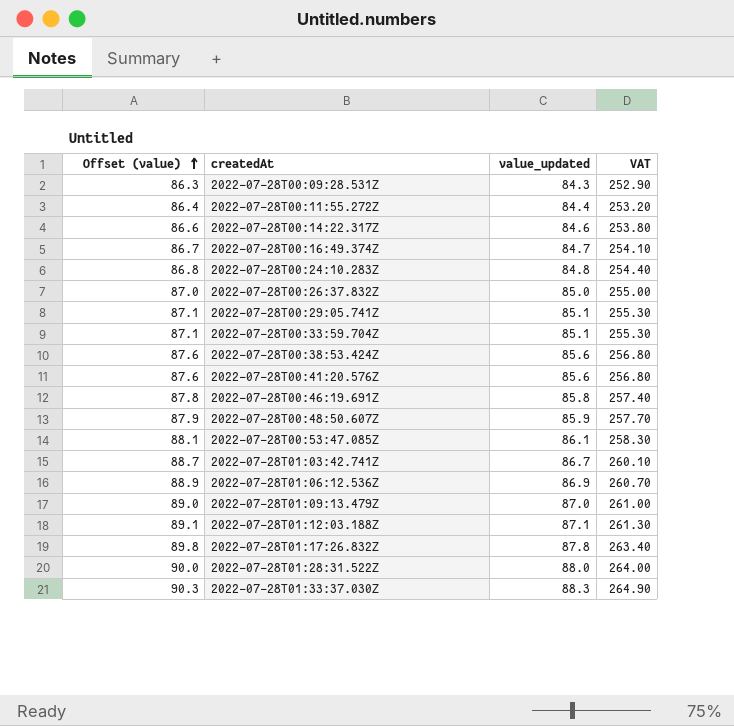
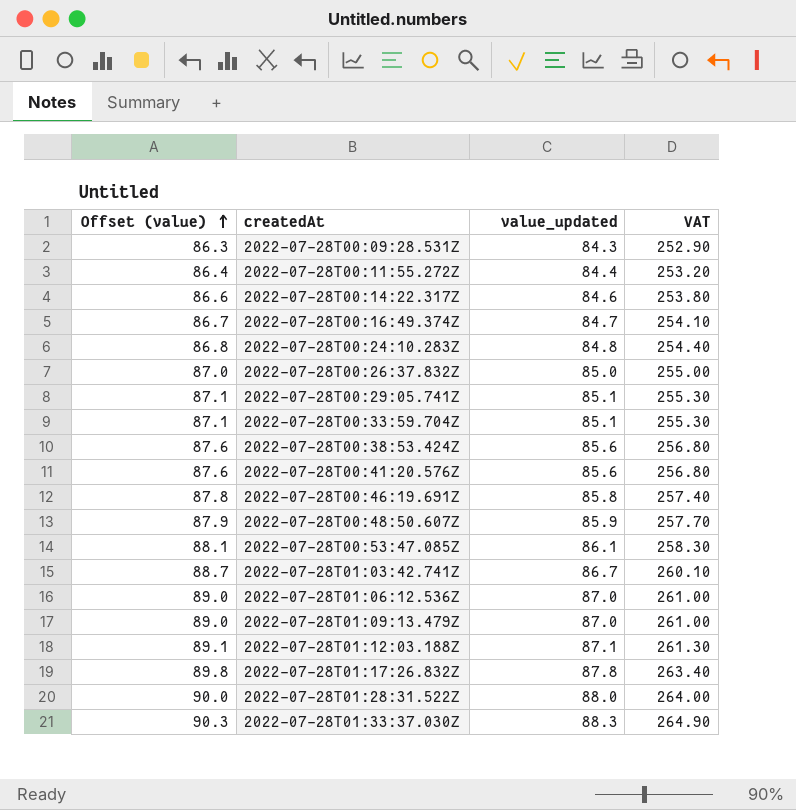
2022-07-28T01:06:12.536Z | Offset (value): 88.9 -> 89.0
2022-07-28T01:06:12.536Z | value_updated: 86.9 -> 87.0
2022-07-28T01:06:12.536Z | VAT: 260.70 -> 261.00

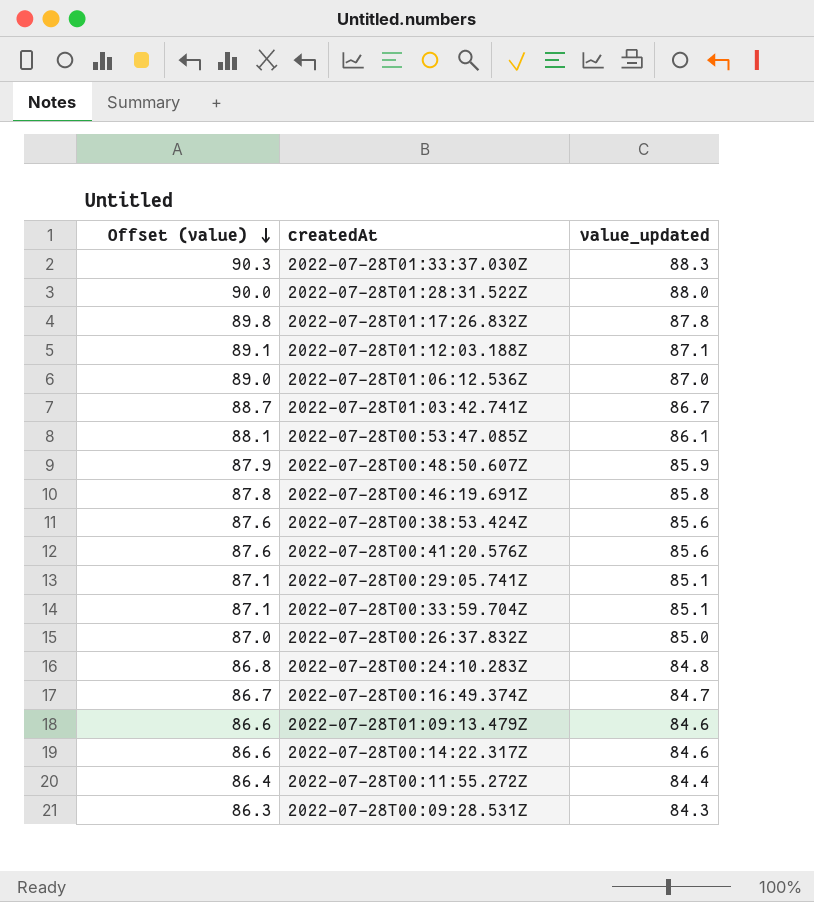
row order: Offset (value) ascending -> Offset (value) descending
column VAT | formula: [value_updated] * 3 -> none
2022-07-28T01:09:13.479Z | Offset (value): 89.0 -> 86.6
2022-07-28T01:09:13.479Z | value_updated: 87.0 -> 84.6

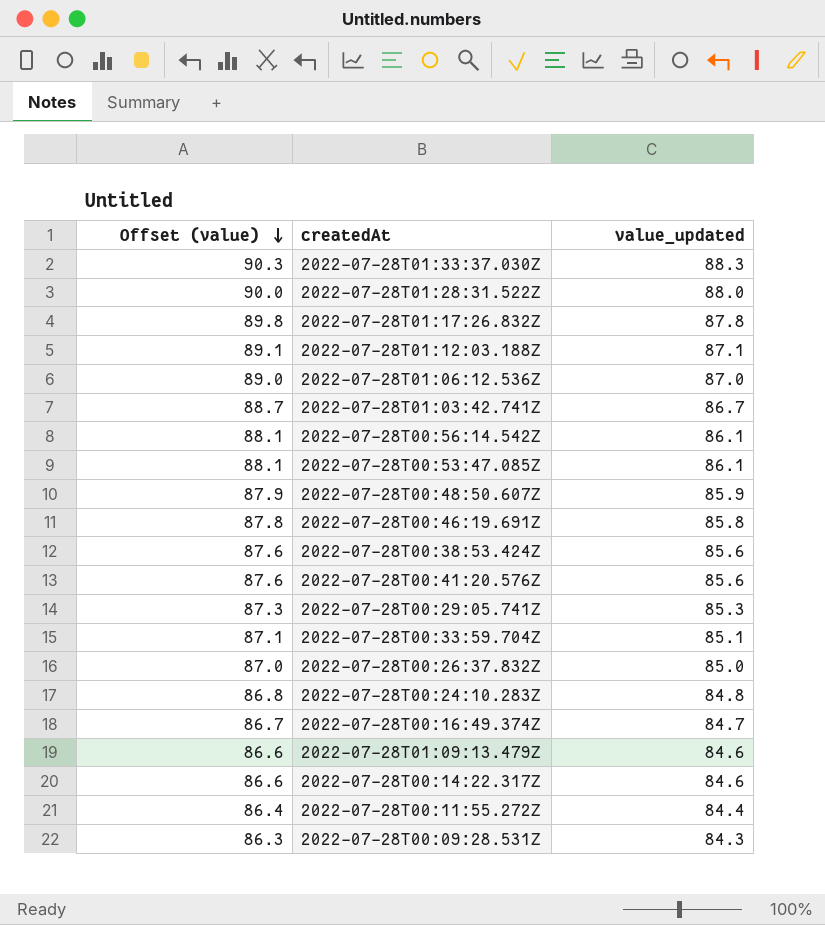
row 2022-07-28T00:56:14.542Z: none -> 88.1 | 86.1
2022-07-28T00:29:05.741Z | Offset (value): 87.1 -> 87.3
2022-07-28T00:29:05.741Z | value_updated: 85.1 -> 85.3

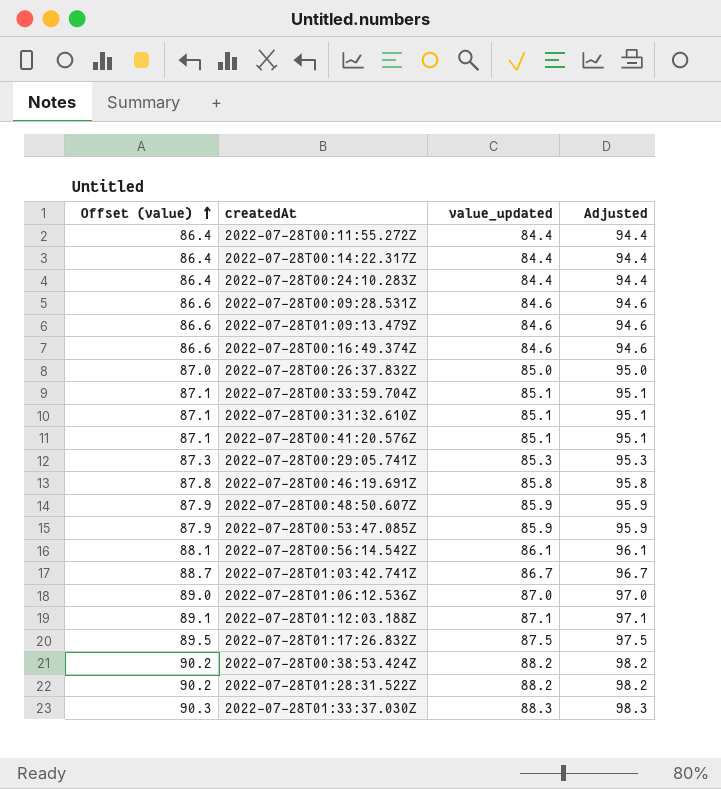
row order: Offset (value) descending -> Offset (value) ascending
column Adjusted | formula: none -> [value_updated] + 10
2022-07-28T00:14:22.317Z | Offset (value): 86.6 -> 86.4
2022-07-28T00:14:22.317Z | value_updated: 84.6 -> 84.4
2022-07-28T00:24:10.283Z | Offset (value): 86.8 -> 86.4
2022-07-28T00:24:10.283Z | value_updated: 84.8 -> 84.4
2022-07-28T00:09:28.531Z | Offset (value): 86.3 -> 86.6
2022-07-28T00:09:28.531Z | value_updated: 84.3 -> 84.6
2022-07-28T00:16:49.374Z | Offset (value): 86.7 -> 86.6
2022-07-28T00:16:49.374Z | value_updated: 84.7 -> 84.6
row 2022-07-28T00:31:32.610Z: none -> 87.1 | 85.1 | 95.1
2022-07-28T00:41:20.576Z | Offset (value): 87.6 -> 87.1
2022-07-28T00:41:20.576Z | value_updated: 85.6 -> 85.1
2022-07-28T00:53:47.085Z | Offset (value): 88.1 -> 87.9
2022-07-28T00:53:47.085Z | value_updated: 86.1 -> 85.9
2022-07-28T01:17:26.832Z | Offset (value): 89.8 -> 89.5
2022-07-28T01:17:26.832Z | value_updated: 87.8 -> 87.5
2022-07-28T00:38:53.424Z | Offset (value): 87.6 -> 90.2
2022-07-28T00:38:53.424Z | value_updated: 85.6 -> 88.2
2022-07-28T01:28:31.522Z | Offset (value): 90.0 -> 90.2
2022-07-28T01:28:31.522Z | value_updated: 88.0 -> 88.2

